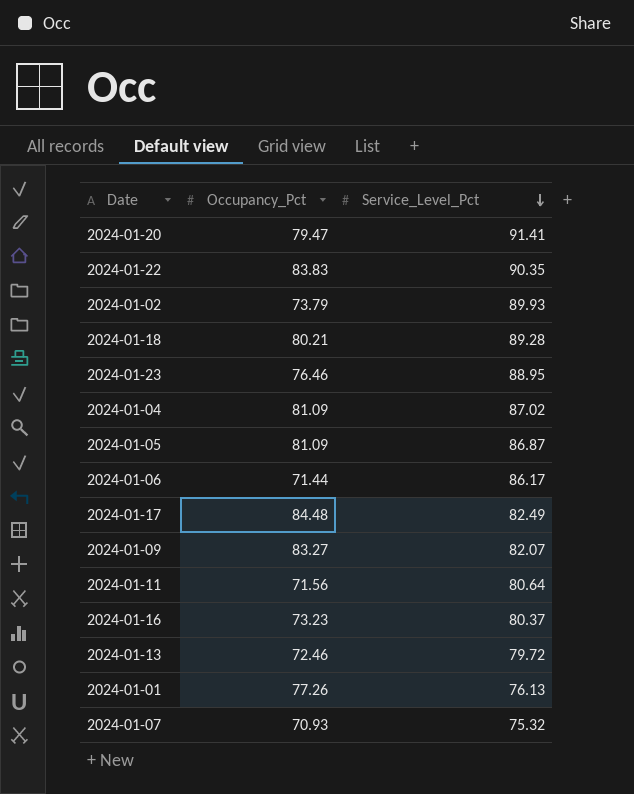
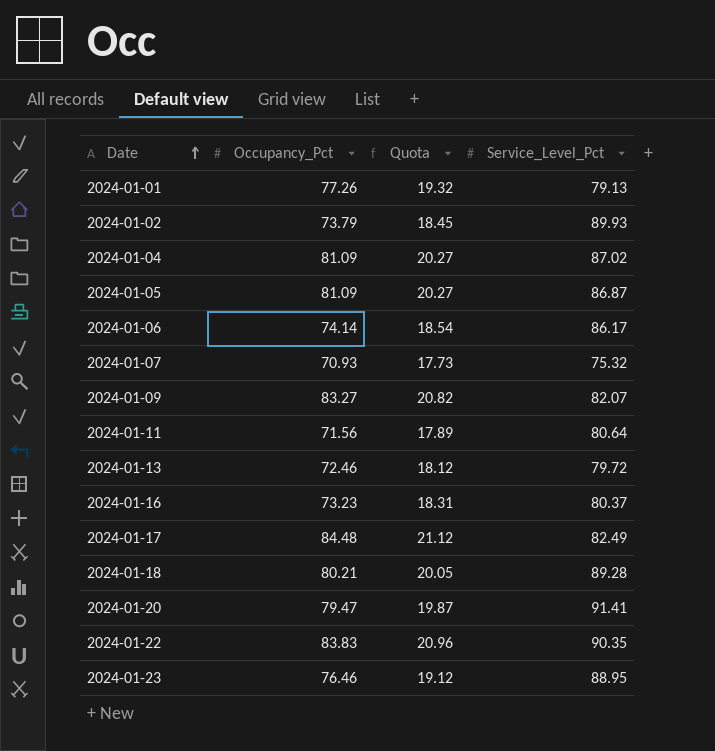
row order: Service_Level_Pct descending -> Date ascending
column Quota | formula: none -> [Occupancy_Pct] * 0.25
2024-01-01 | Service_Level_Pct: 76.13 -> 79.13
2024-01-06 | Occupancy_Pct: 71.44 -> 74.14

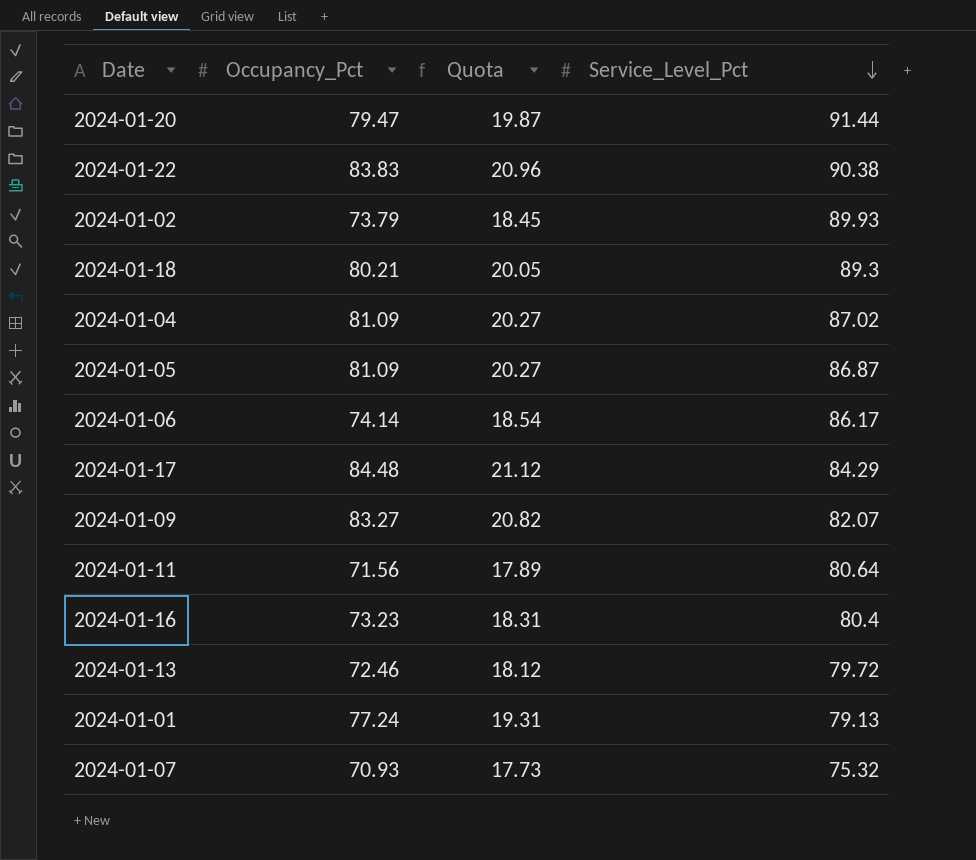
row order: Date ascending -> Service_Level_Pct descending
row 2024-01-23: 76.46 | 19.12 | 88.95 -> none
2024-01-20 | Service_Level_Pct: 91.41 -> 91.44
2024-01-22 | Service_Level_Pct: 90.35 -> 90.38
2024-01-18 | Service_Level_Pct: 89.28 -> 89.3
2024-01-17 | Service_Level_Pct: 82.49 -> 84.29
2024-01-16 | Service_Level_Pct: 80.37 -> 80.4
2024-01-01 | Occupancy_Pct: 77.26 -> 77.24
2024-01-01 | Quota: 19.32 -> 19.31

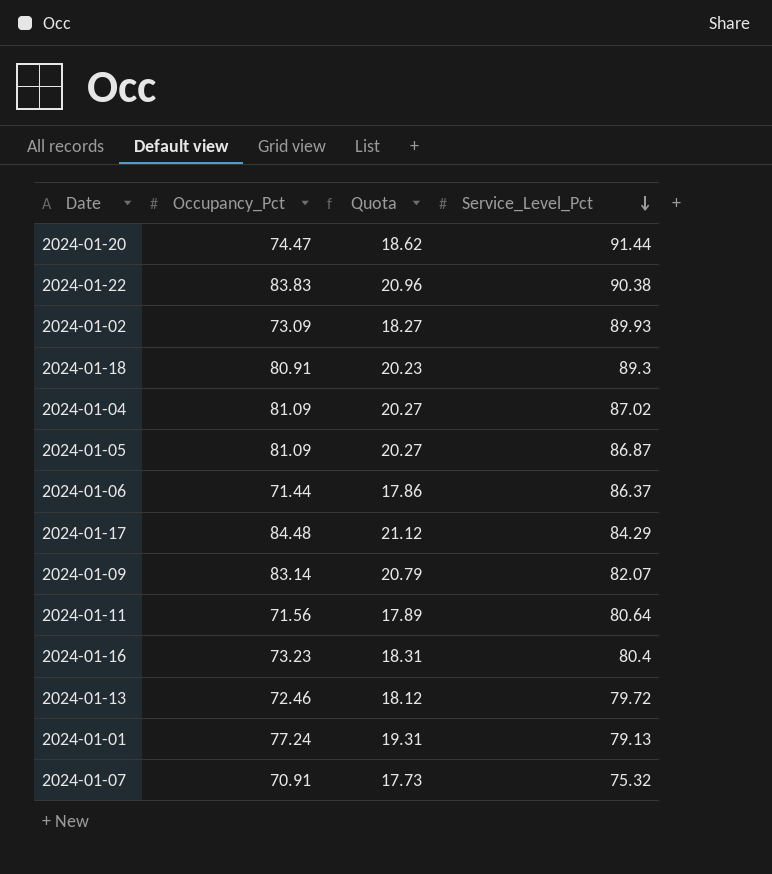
2024-01-20 | Occupancy_Pct: 79.47 -> 74.47
2024-01-20 | Quota: 19.87 -> 18.62
2024-01-02 | Occupancy_Pct: 73.79 -> 73.09
2024-01-02 | Quota: 18.45 -> 18.27
2024-01-18 | Occupancy_Pct: 80.21 -> 80.91
2024-01-18 | Quota: 20.05 -> 20.23
2024-01-06 | Occupancy_Pct: 74.14 -> 71.44
2024-01-06 | Quota: 18.54 -> 17.86
2024-01-06 | Service_Level_Pct: 86.17 -> 86.37
2024-01-09 | Occupancy_Pct: 83.27 -> 83.14
2024-01-09 | Quota: 20.82 -> 20.79
2024-01-07 | Occupancy_Pct: 70.93 -> 70.91

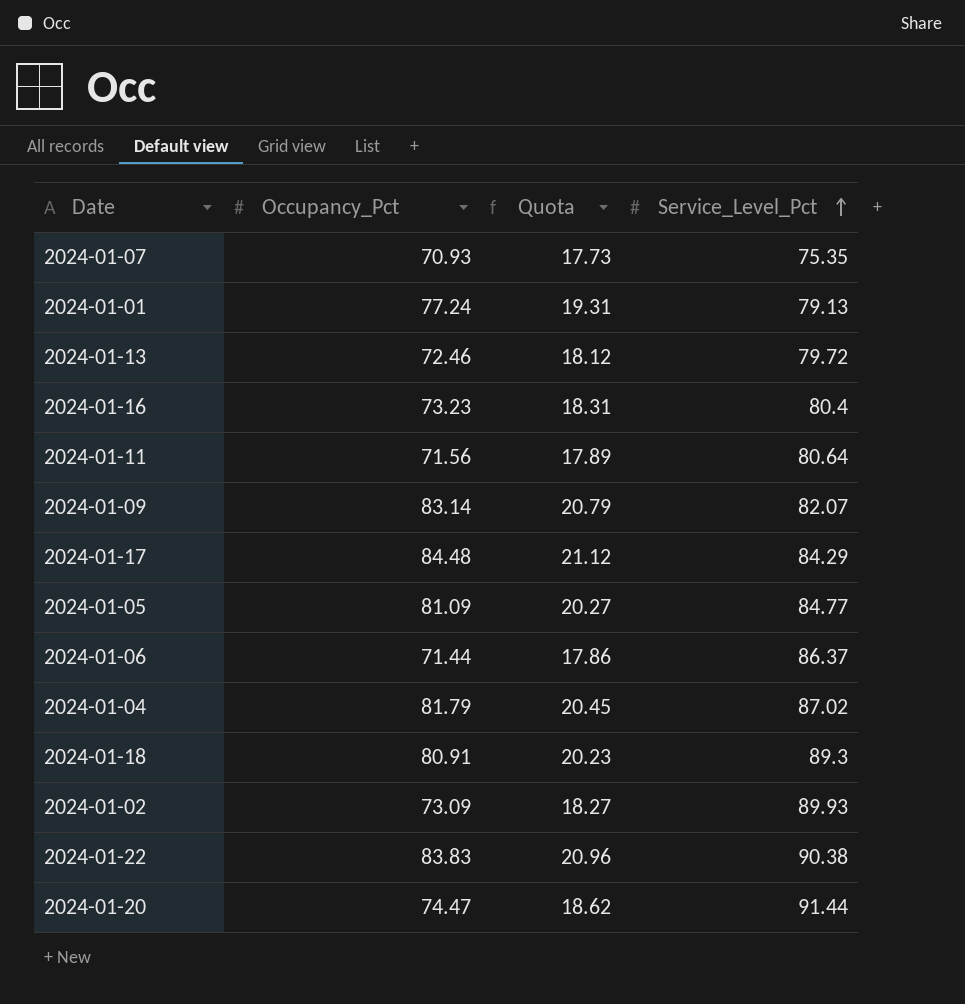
row order: Service_Level_Pct descending -> Service_Level_Pct ascending
2024-01-07 | Occupancy_Pct: 70.91 -> 70.93
2024-01-07 | Service_Level_Pct: 75.32 -> 75.35
2024-01-05 | Service_Level_Pct: 86.87 -> 84.77
2024-01-04 | Occupancy_Pct: 81.09 -> 81.79
2024-01-04 | Quota: 20.27 -> 20.45

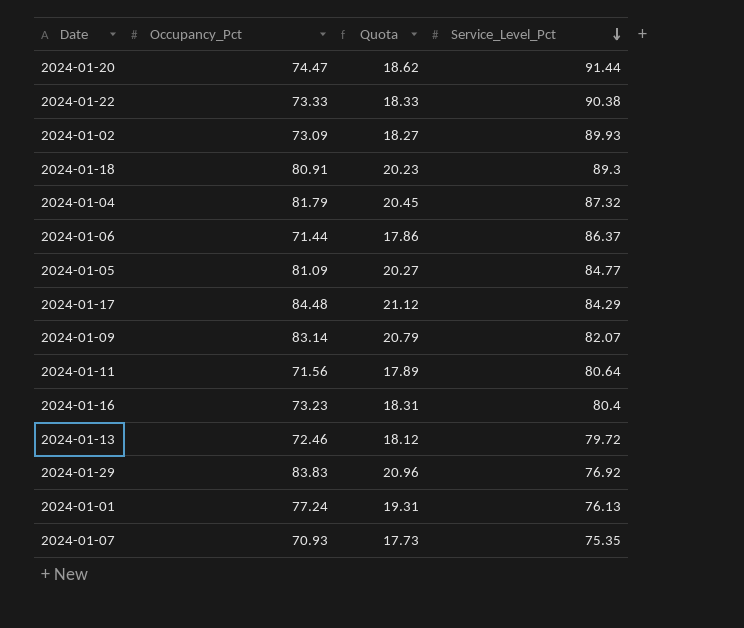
row order: Service_Level_Pct ascending -> Service_Level_Pct descending
2024-01-22 | Occupancy_Pct: 83.83 -> 73.33
2024-01-22 | Quota: 20.96 -> 18.33
2024-01-04 | Service_Level_Pct: 87.02 -> 87.32
row 2024-01-29: none -> 83.83 | 20.96 | 76.92
2024-01-01 | Service_Level_Pct: 79.13 -> 76.13

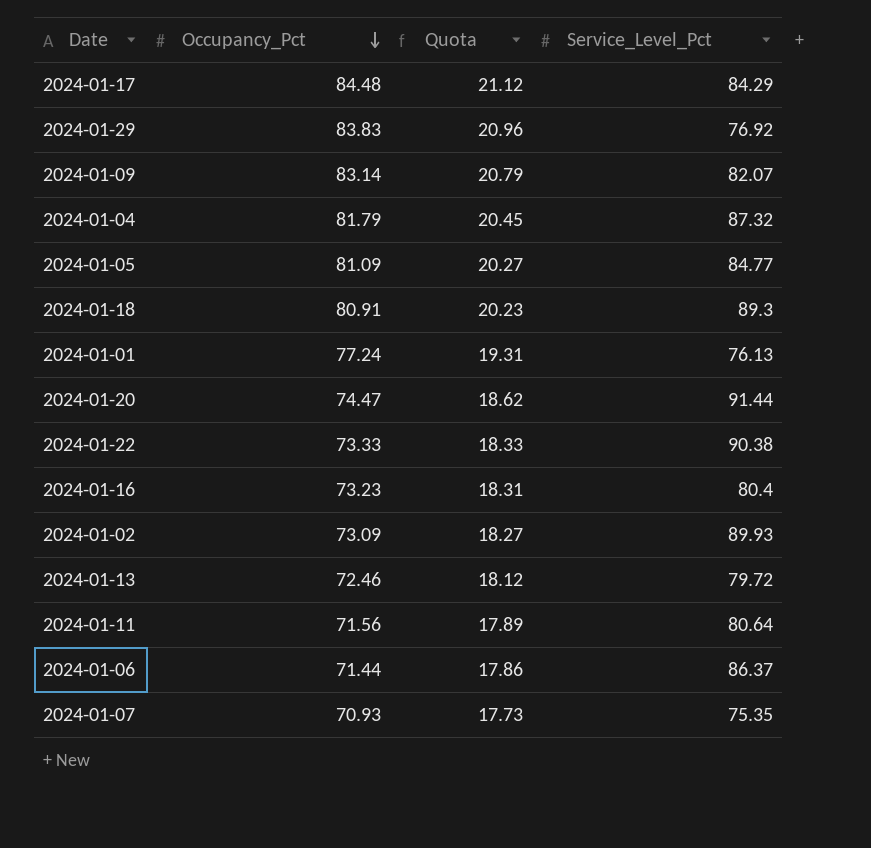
row order: Service_Level_Pct descending -> Occupancy_Pct descending

